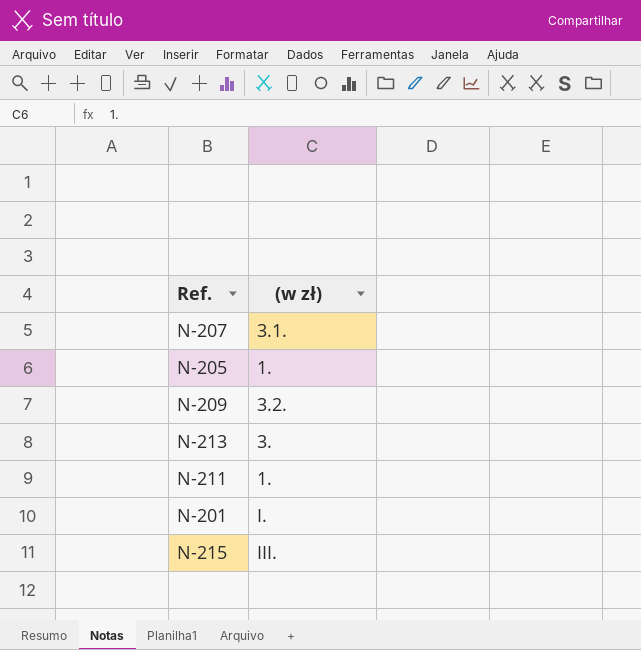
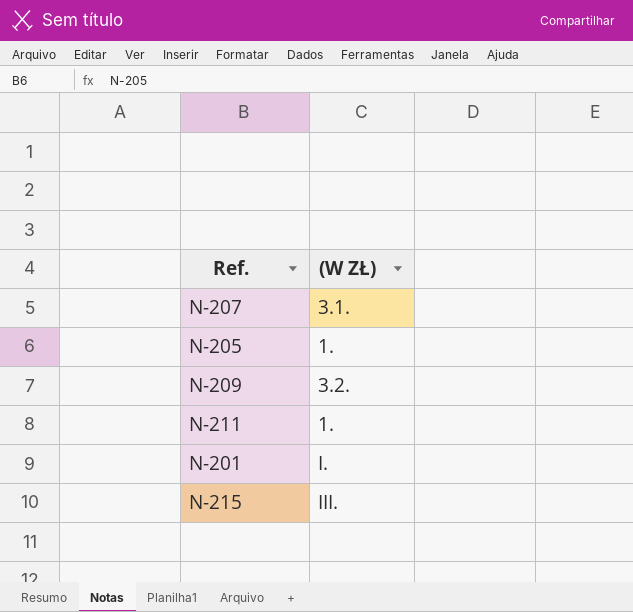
column name: (w zł) -> (W ZŁ)
row N-213: 3. -> none

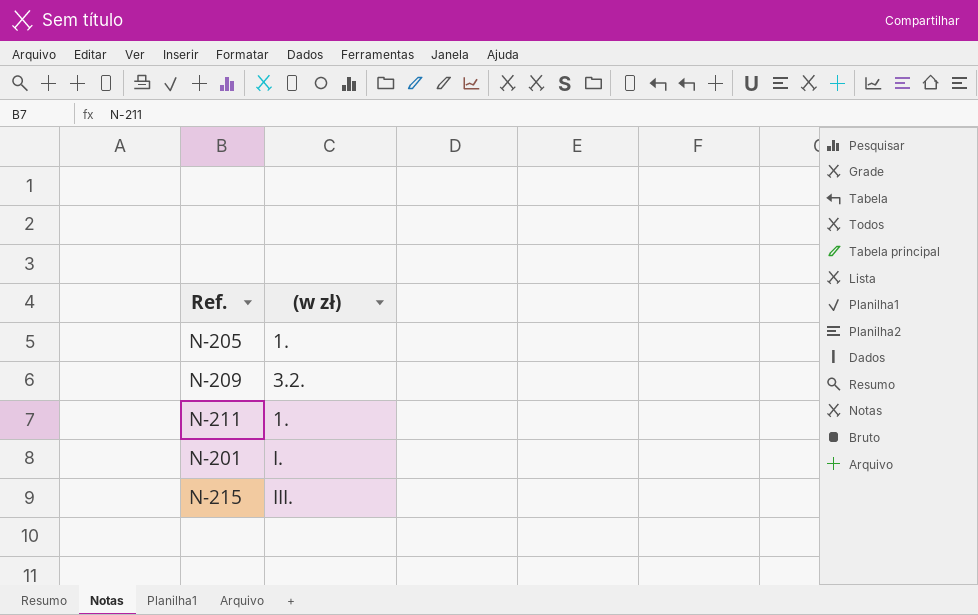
column name: (W ZŁ) -> (w zł)
row N-207: 3.1. -> none

